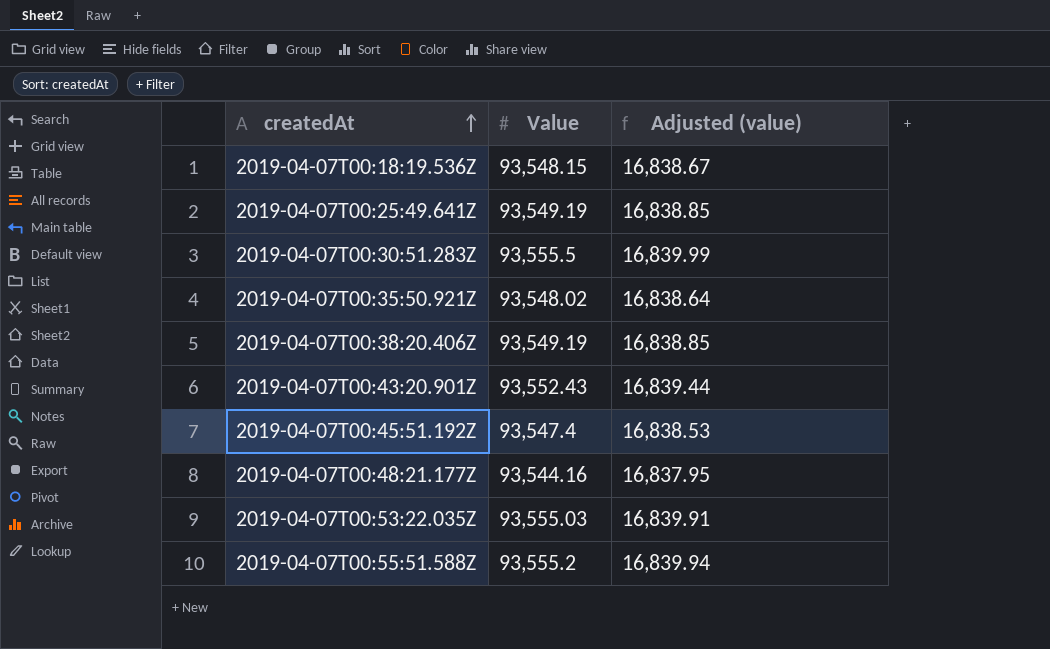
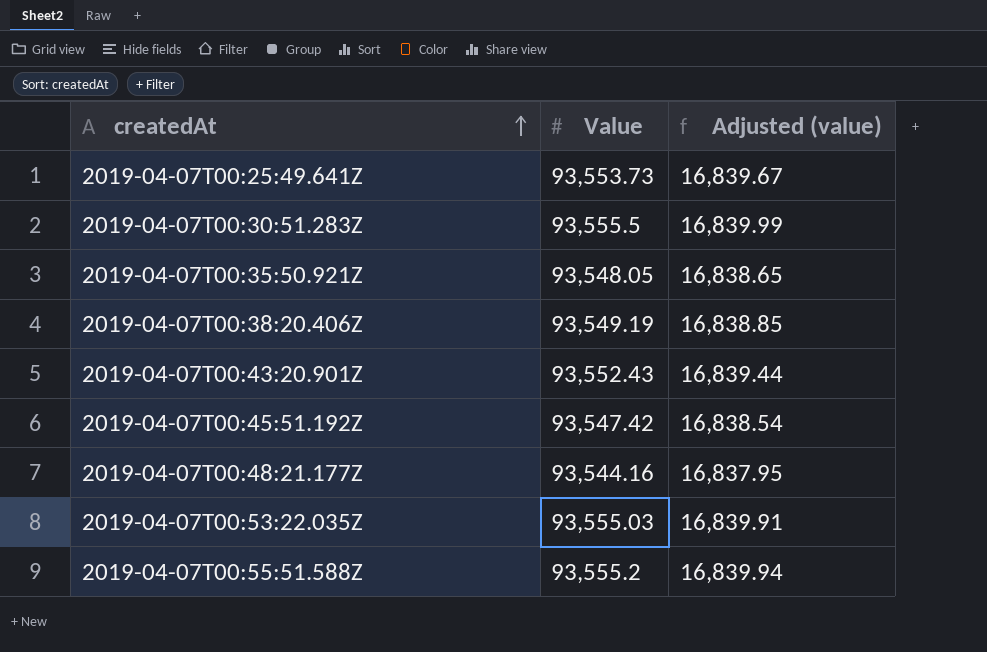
row 2019-04-07T00:18:19.536Z: 93,548.15 | 16,838.67 -> none
2019-04-07T00:25:49.641Z | Value: 93,549.19 -> 93,553.73
2019-04-07T00:25:49.641Z | Adjusted (value): 16,838.85 -> 16,839.67
2019-04-07T00:35:50.921Z | Value: 93,548.02 -> 93,548.05
2019-04-07T00:35:50.921Z | Adjusted (value): 16,838.64 -> 16,838.65
2019-04-07T00:45:51.192Z | Value: 93,547.4 -> 93,547.42
2019-04-07T00:45:51.192Z | Adjusted (value): 16,838.53 -> 16,838.54

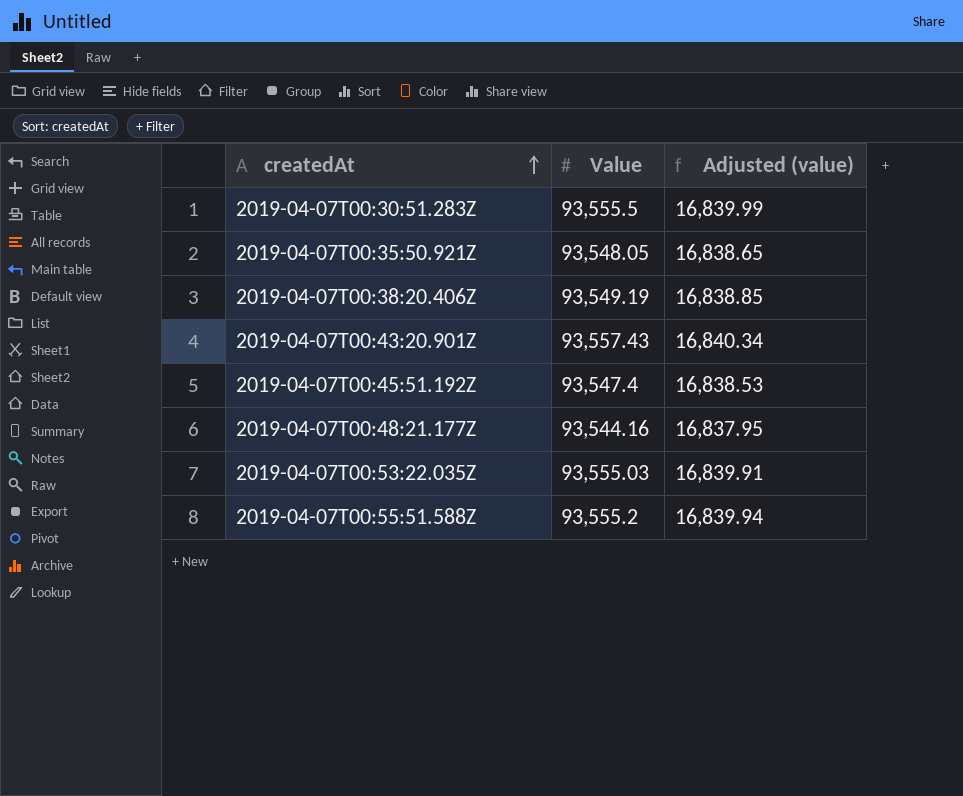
row 2019-04-07T00:25:49.641Z: 93,553.73 | 16,839.67 -> none
2019-04-07T00:43:20.901Z | Value: 93,552.43 -> 93,557.43
2019-04-07T00:43:20.901Z | Adjusted (value): 16,839.44 -> 16,840.34
2019-04-07T00:45:51.192Z | Value: 93,547.42 -> 93,547.4
2019-04-07T00:45:51.192Z | Adjusted (value): 16,838.54 -> 16,838.53

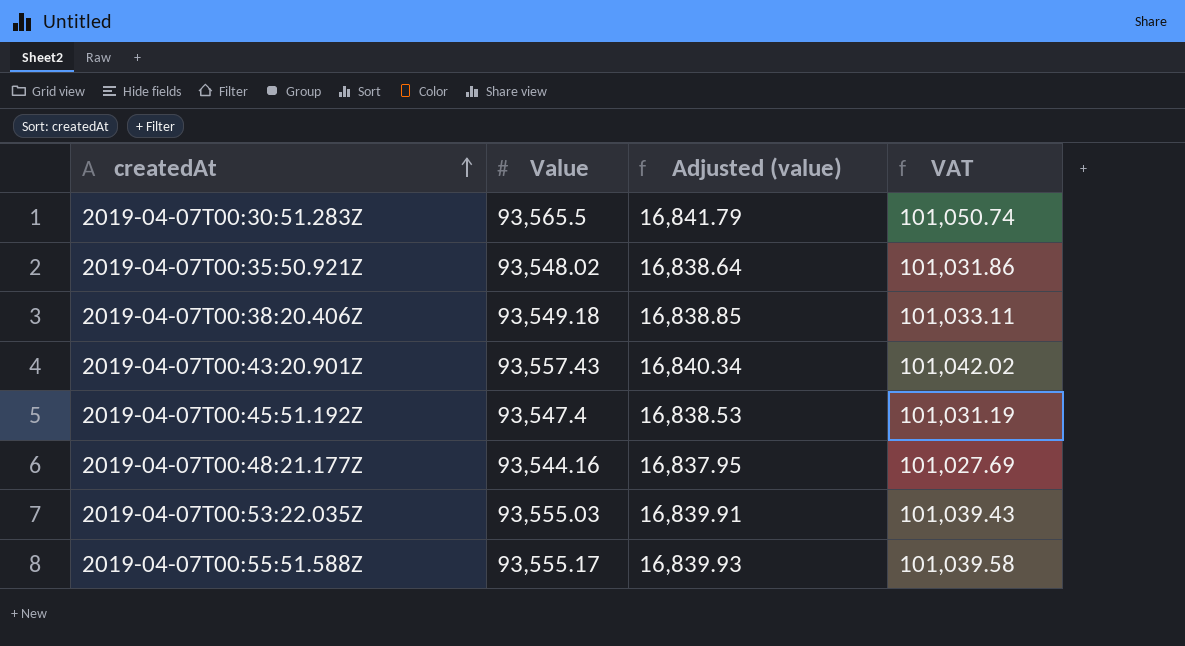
column VAT | formula: none -> [Value] * 1.08
2019-04-07T00:30:51.283Z | Value: 93,555.5 -> 93,565.5
2019-04-07T00:30:51.283Z | Adjusted (value): 16,839.99 -> 16,841.79
2019-04-07T00:35:50.921Z | Value: 93,548.05 -> 93,548.02
2019-04-07T00:35:50.921Z | Adjusted (value): 16,838.65 -> 16,838.64
2019-04-07T00:38:20.406Z | Value: 93,549.19 -> 93,549.18
2019-04-07T00:55:51.588Z | Value: 93,555.2 -> 93,555.17
2019-04-07T00:55:51.588Z | Adjusted (value): 16,839.94 -> 16,839.93

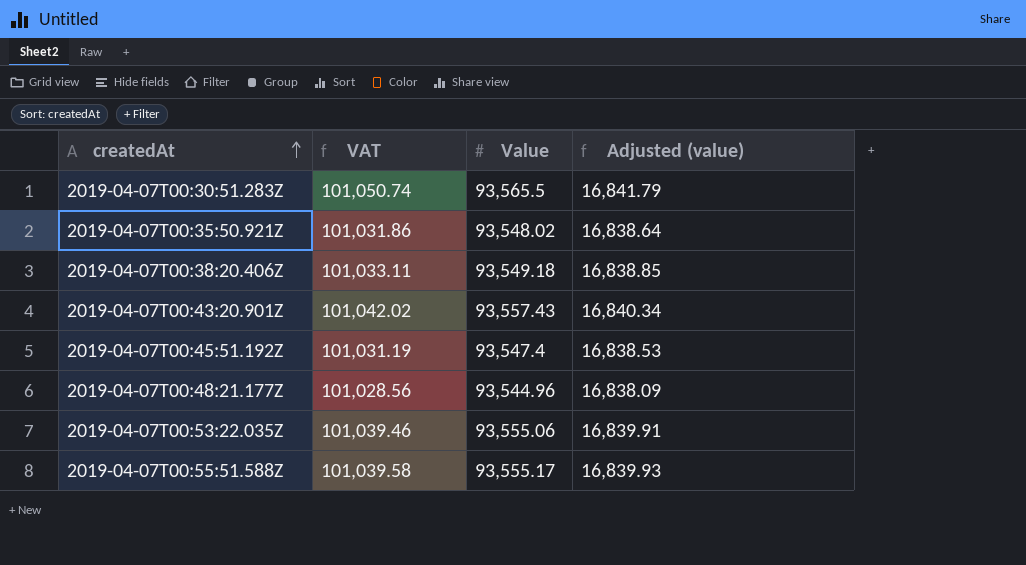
column VAT | position: 4 -> 2
2019-04-07T00:48:21.177Z | VAT: 101,027.69 -> 101,028.56
2019-04-07T00:48:21.177Z | Value: 93,544.16 -> 93,544.96
2019-04-07T00:48:21.177Z | Adjusted (value): 16,837.95 -> 16,838.09
2019-04-07T00:53:22.035Z | VAT: 101,039.43 -> 101,039.46
2019-04-07T00:53:22.035Z | Value: 93,555.03 -> 93,555.06

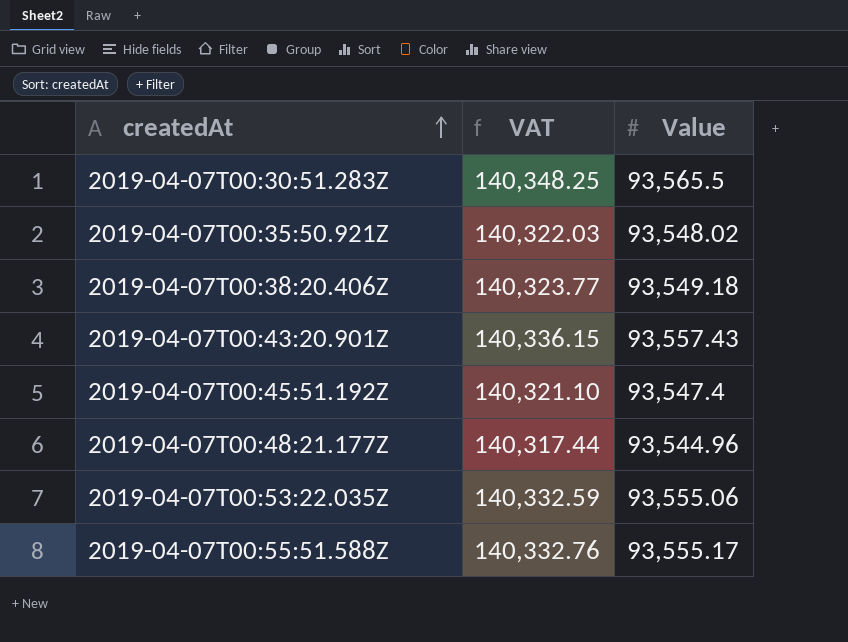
column Adjusted (value) | formula: [Value] * 0.18 -> none
column VAT | formula: [Value] * 1.08 -> [Value] * 1.5

